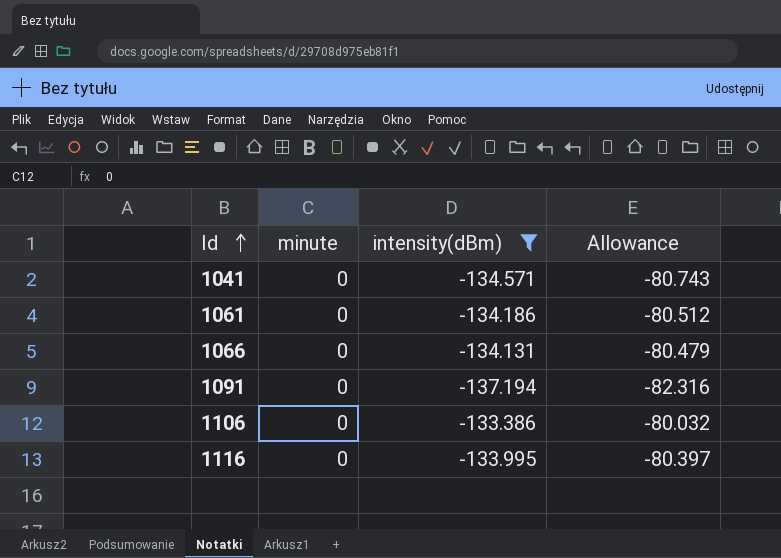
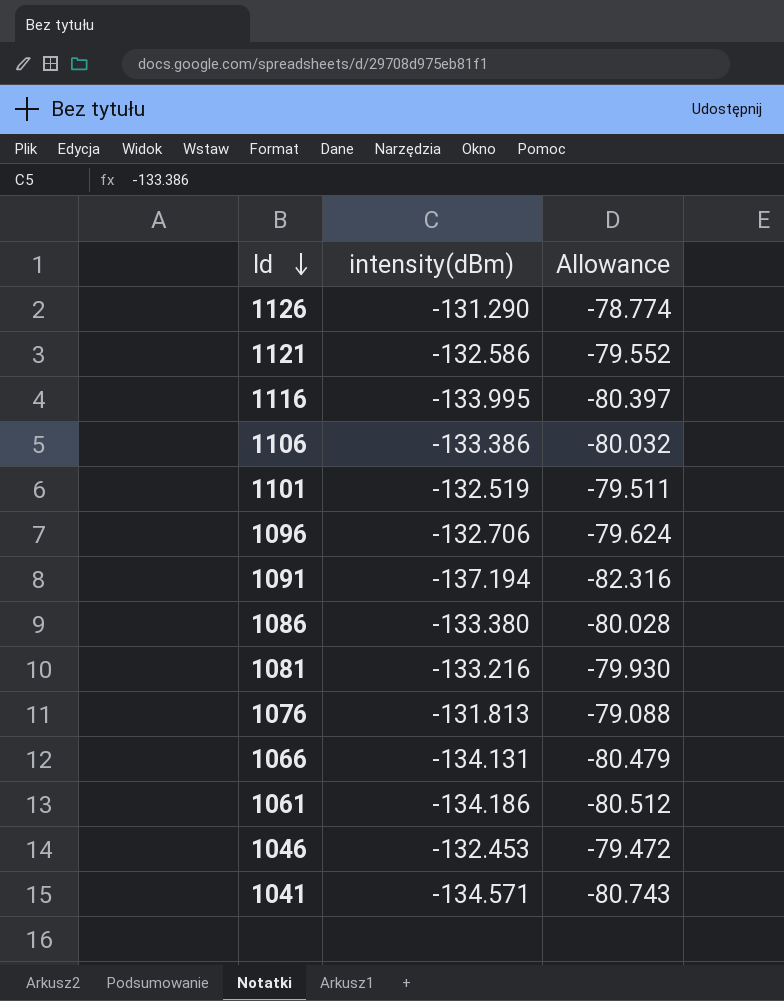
filter: intensity(dBm) <= -133.386 -> none
row order: Id ascending -> Id descending
column minute | position: 2 -> none

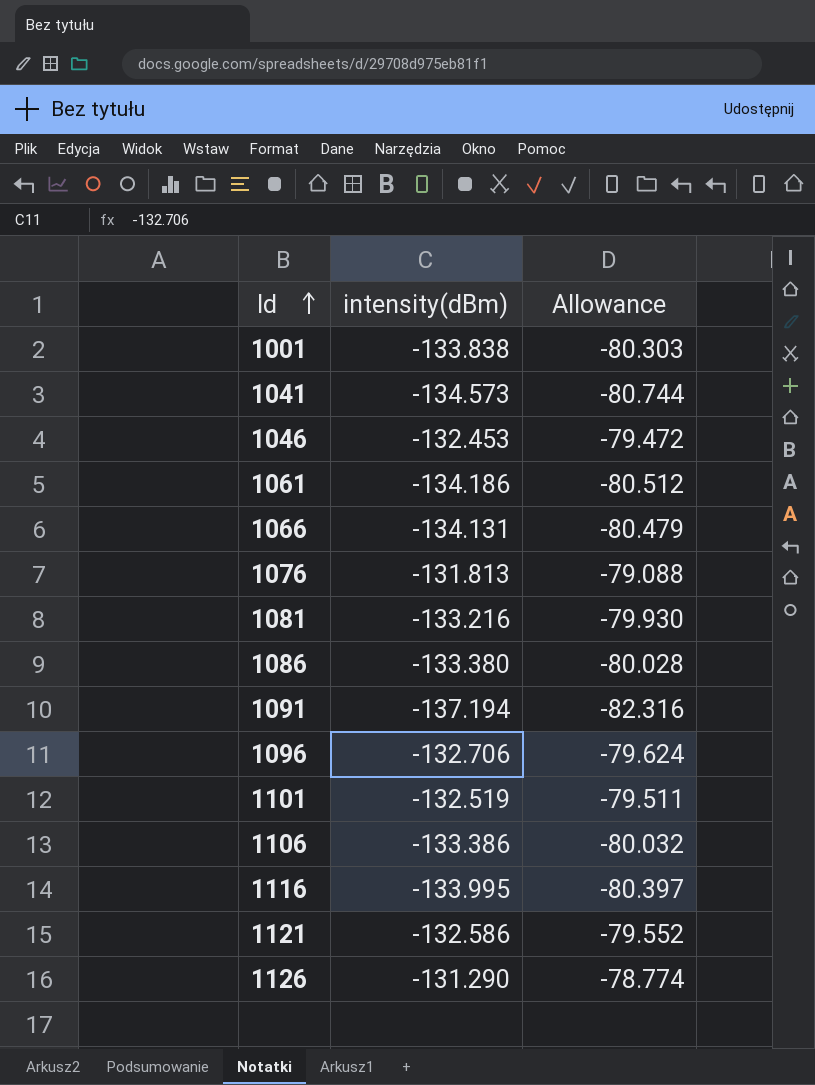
row order: Id descending -> Id ascending
row 1001: none -> -133.838 | -80.303
1041 | intensity(dBm): -134.571 -> -134.573
1041 | Allowance: -80.743 -> -80.744

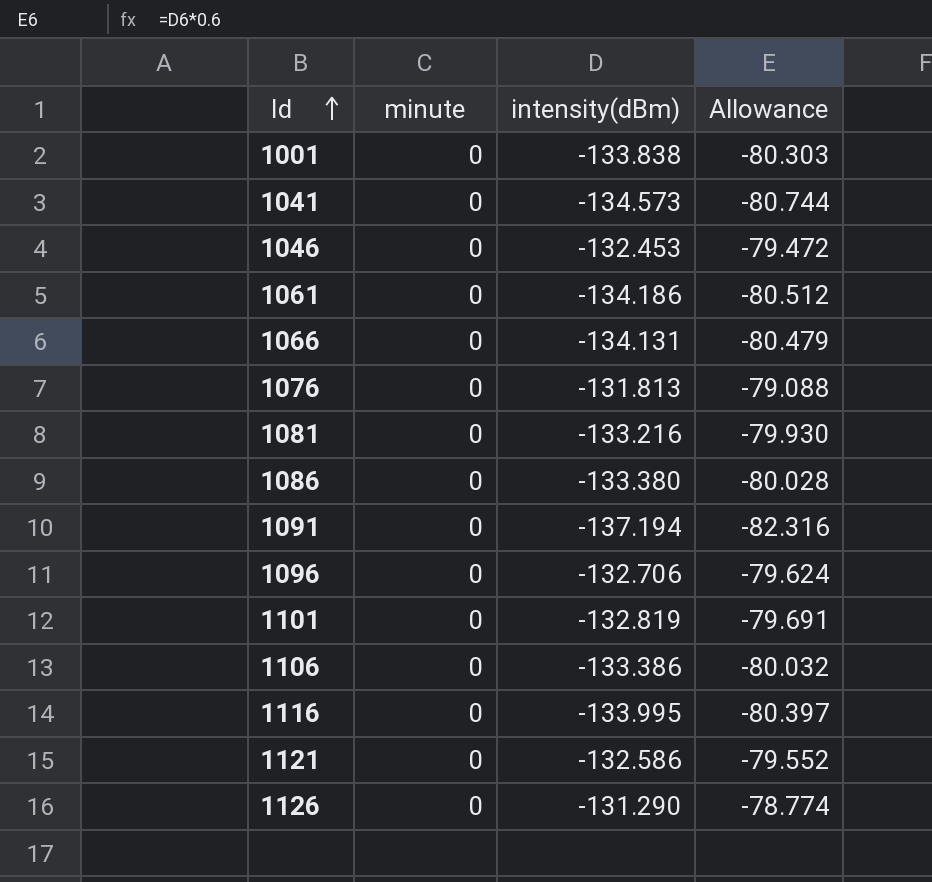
column minute | position: none -> 2
1101 | intensity(dBm): -132.519 -> -132.819
1101 | Allowance: -79.511 -> -79.691

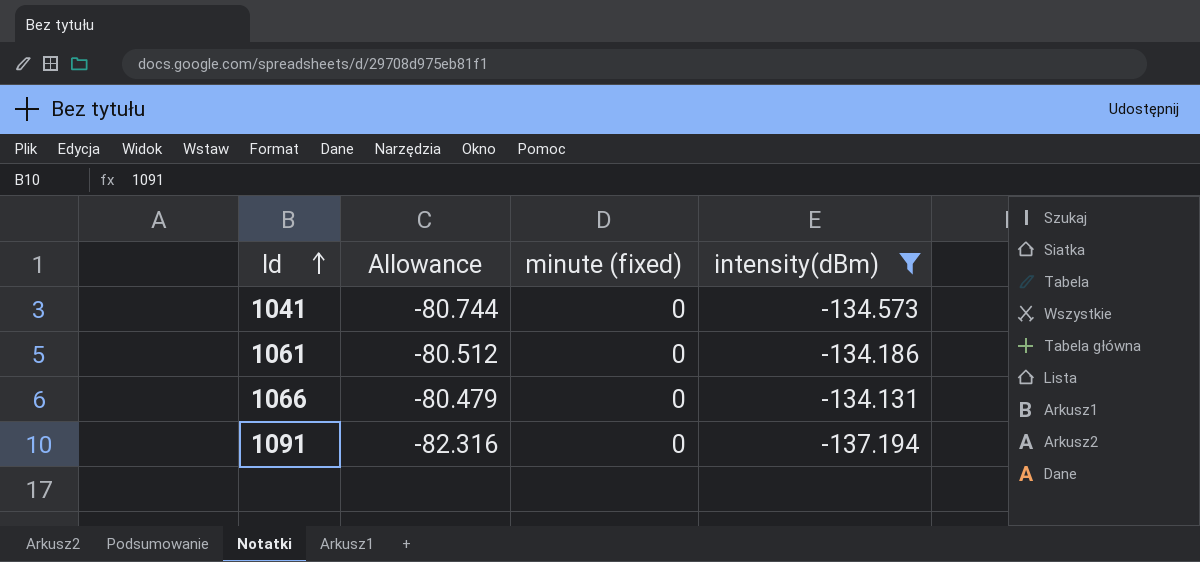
filter: none -> intensity(dBm) <= -134.131
column Allowance | position: 4 -> 2
column name: minute -> minute (fixed)

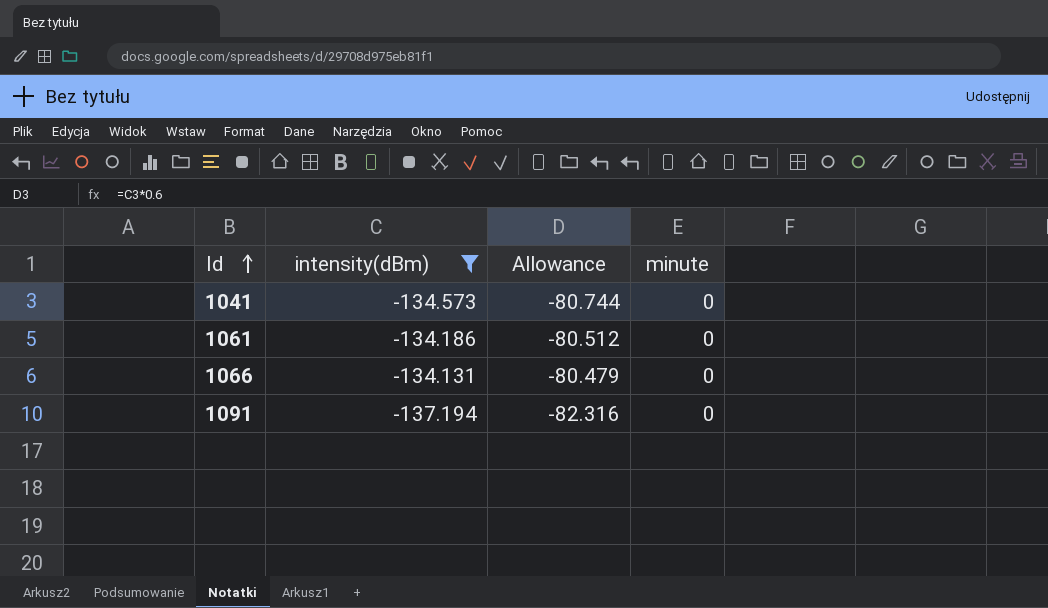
column intensity(dBm) | position: 4 -> 2
column name: minute (fixed) -> minute

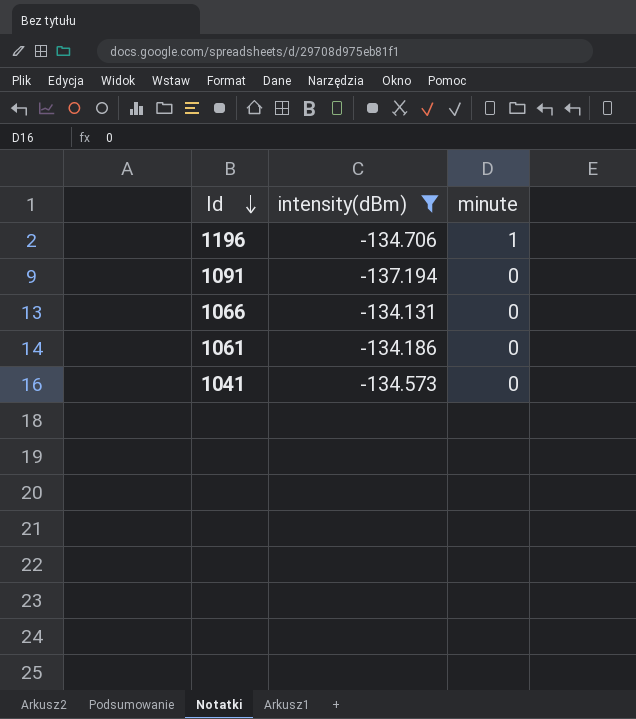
row order: Id ascending -> Id descending
column Allowance | formula: [intensity(dBm)] * 0.6 -> none
row 1196: none -> -134.706 | 1

